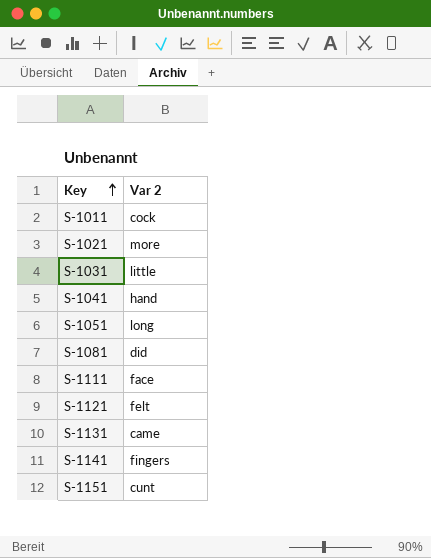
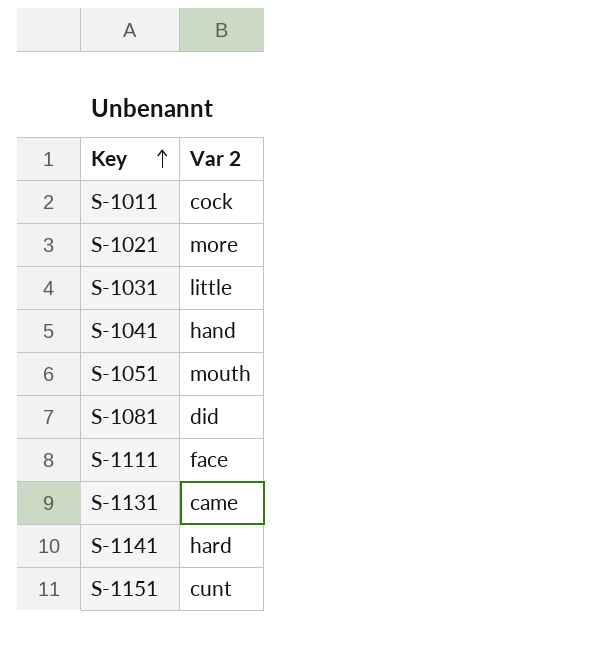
row S-1121: felt -> none
S-1051 | Var 2: long -> mouth
S-1141 | Var 2: fingers -> hard

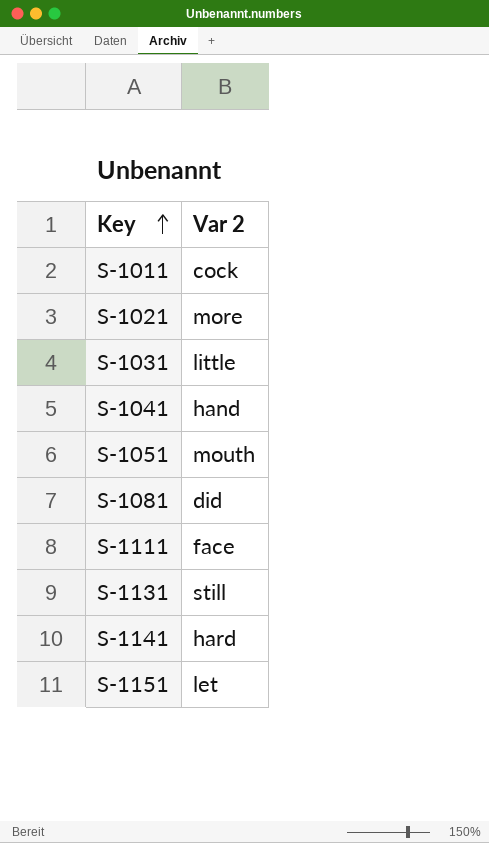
S-1131 | Var 2: came -> still
S-1151 | Var 2: cunt -> let

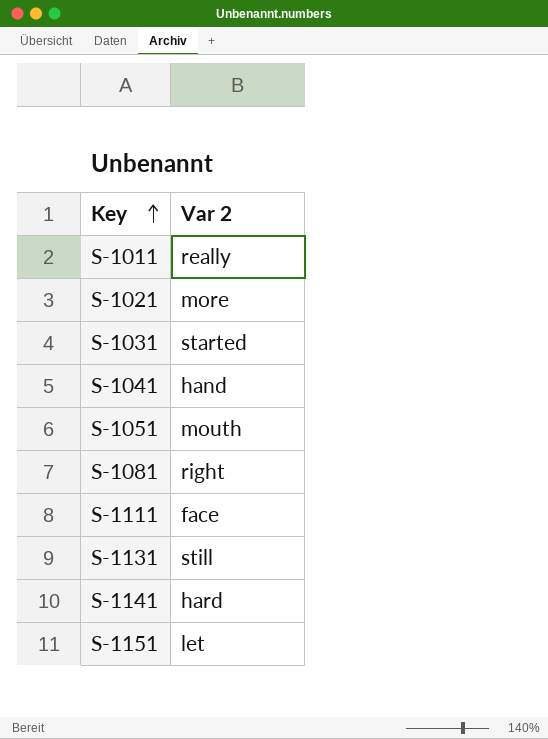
S-1011 | Var 2: cock -> really
S-1031 | Var 2: little -> started
S-1081 | Var 2: did -> right

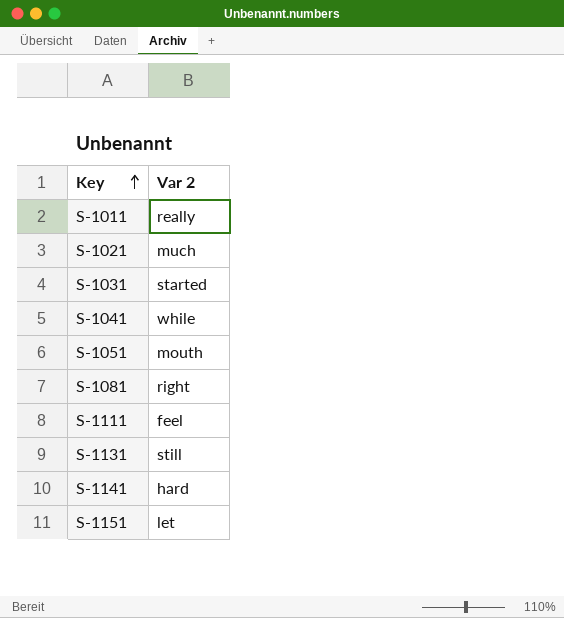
S-1021 | Var 2: more -> much
S-1041 | Var 2: hand -> while
S-1111 | Var 2: face -> feel

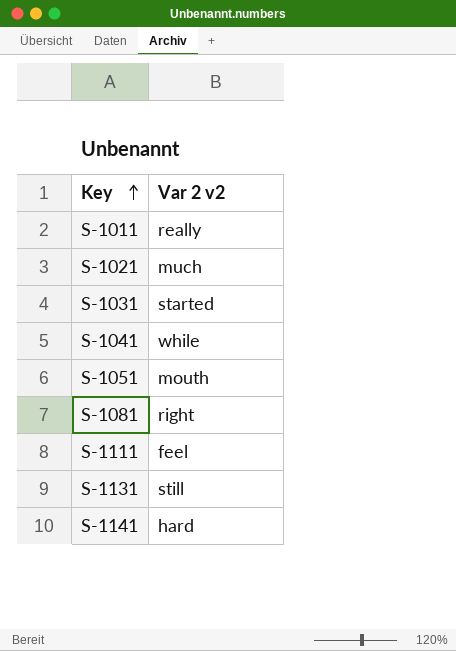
column name: Var 2 -> Var 2 v2
row S-1151: let -> none

